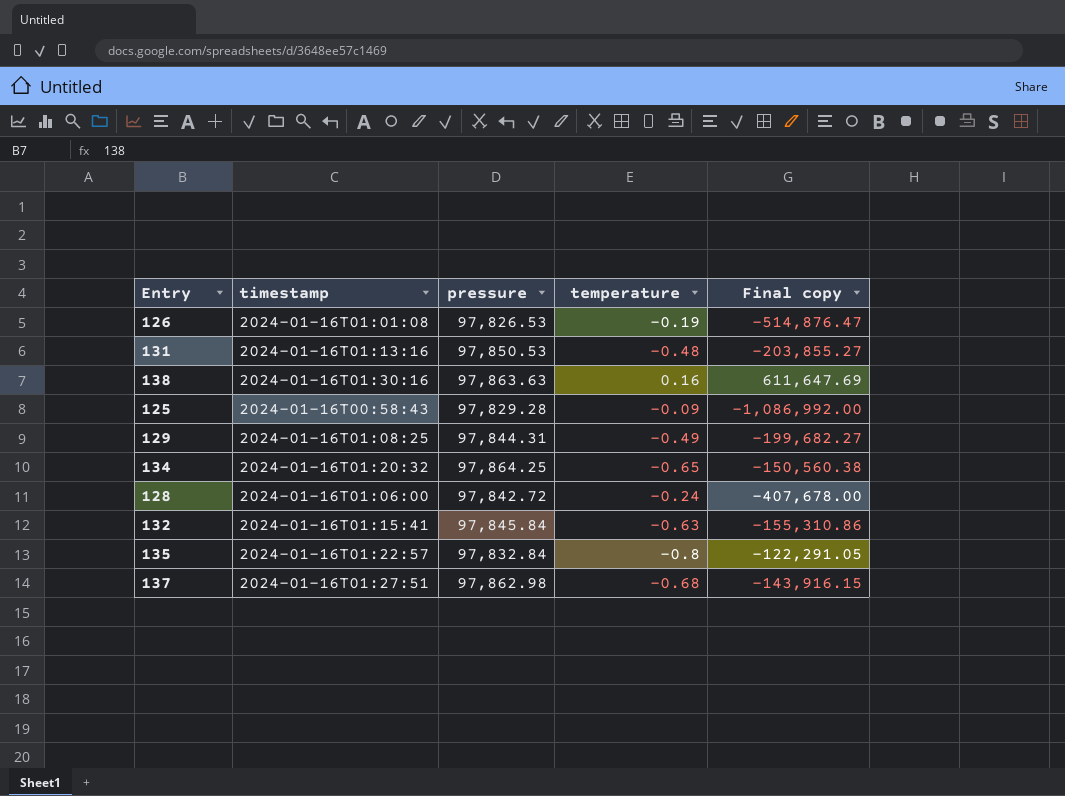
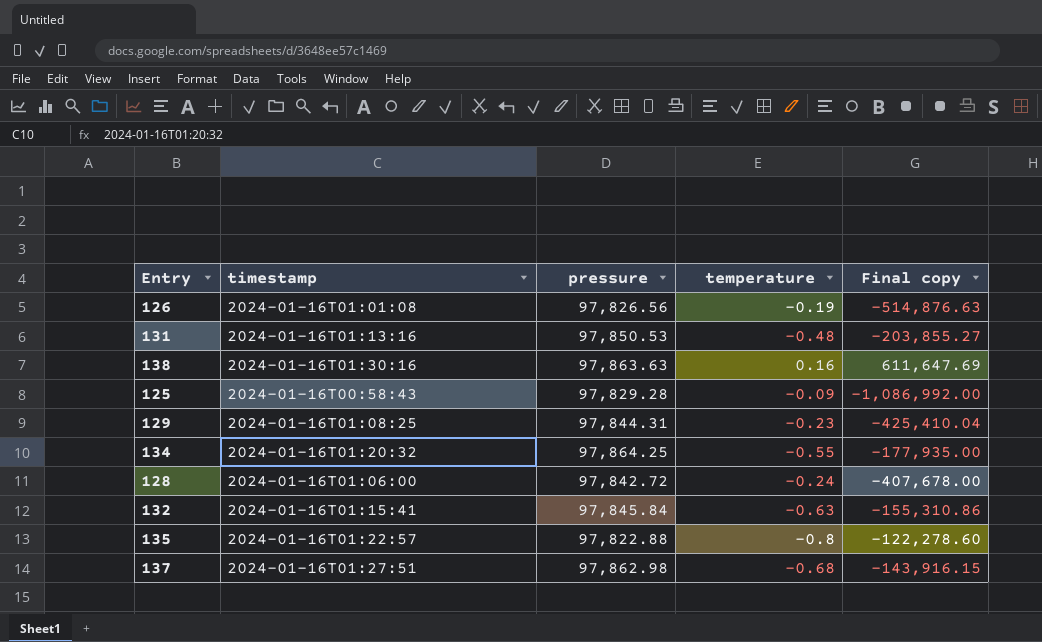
126 | pressure: 97,826.53 -> 97,826.56
126 | Final copy: -514,876.47 -> -514,876.63
129 | temperature: -0.49 -> -0.23
129 | Final copy: -199,682.27 -> -425,410.04
134 | temperature: -0.65 -> -0.55
134 | Final copy: -150,560.38 -> -177,935.00
135 | pressure: 97,832.84 -> 97,822.88
135 | Final copy: -122,291.05 -> -122,278.60

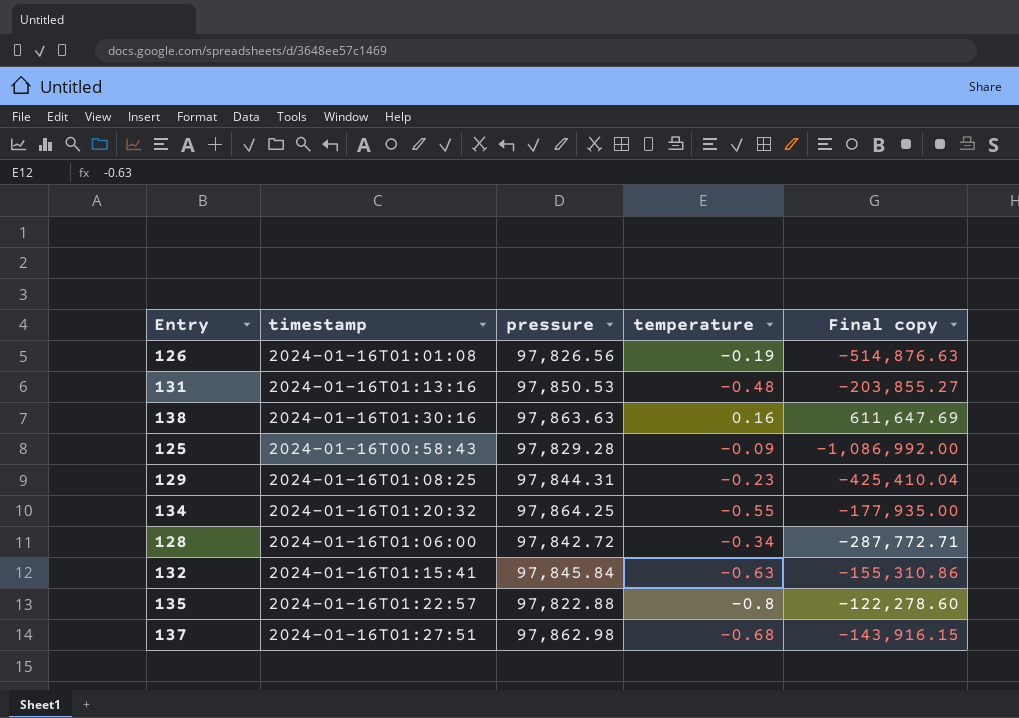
128 | temperature: -0.24 -> -0.34
128 | Final copy: -407,678.00 -> -287,772.71

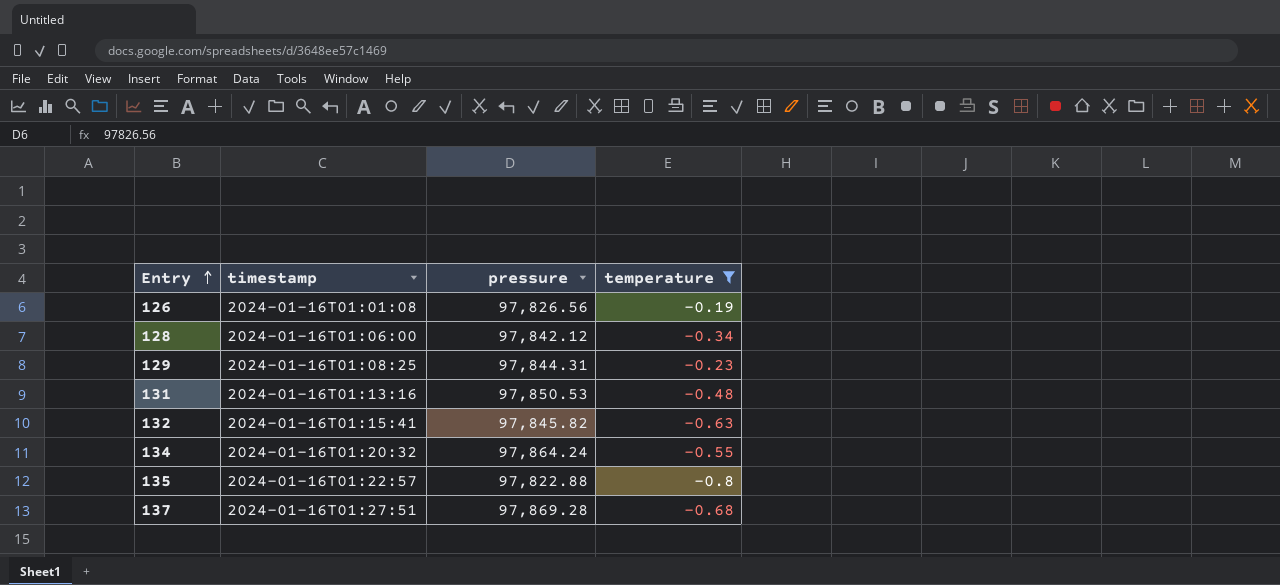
filter: none -> temperature <= -0.19
row order: none -> Entry ascending
column Final copy | formula: [pressure] / [temperature] -> none
128 | pressure: 97,842.72 -> 97,842.12
132 | pressure: 97,845.84 -> 97,845.82
134 | pressure: 97,864.25 -> 97,864.24
137 | pressure: 97,862.98 -> 97,869.28

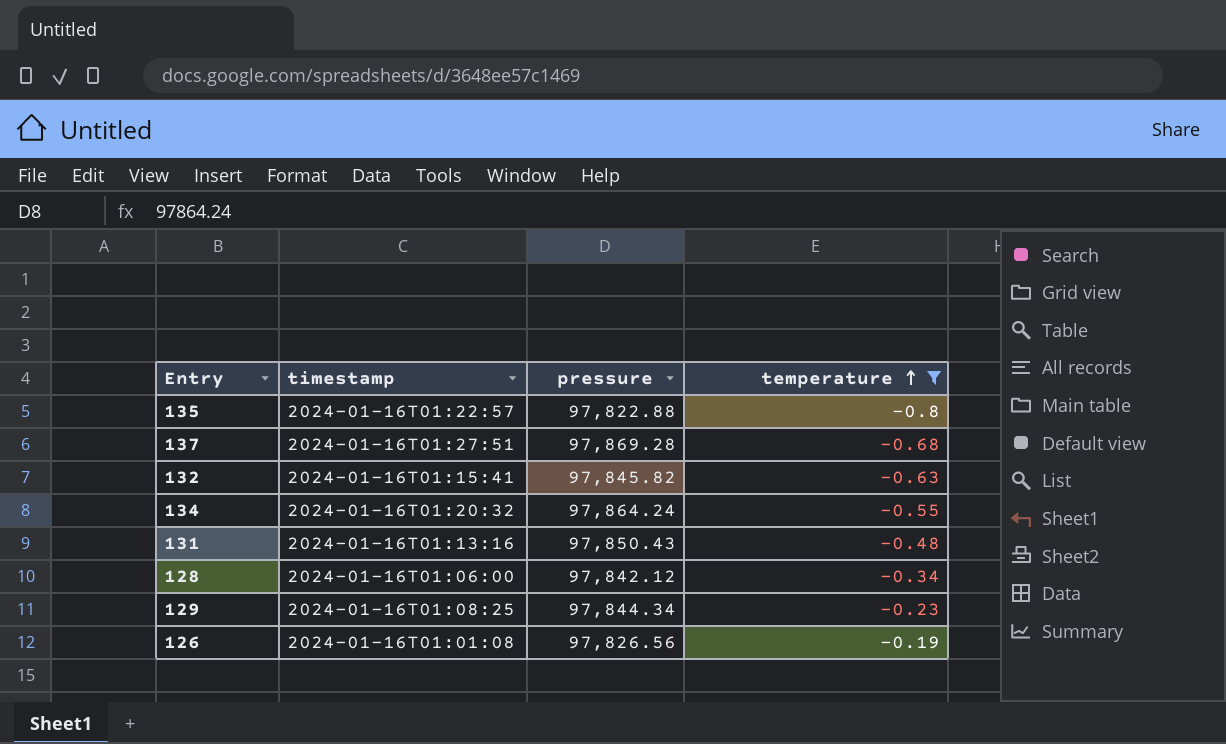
row order: Entry ascending -> temperature ascending
131 | pressure: 97,850.53 -> 97,850.43
129 | pressure: 97,844.31 -> 97,844.34

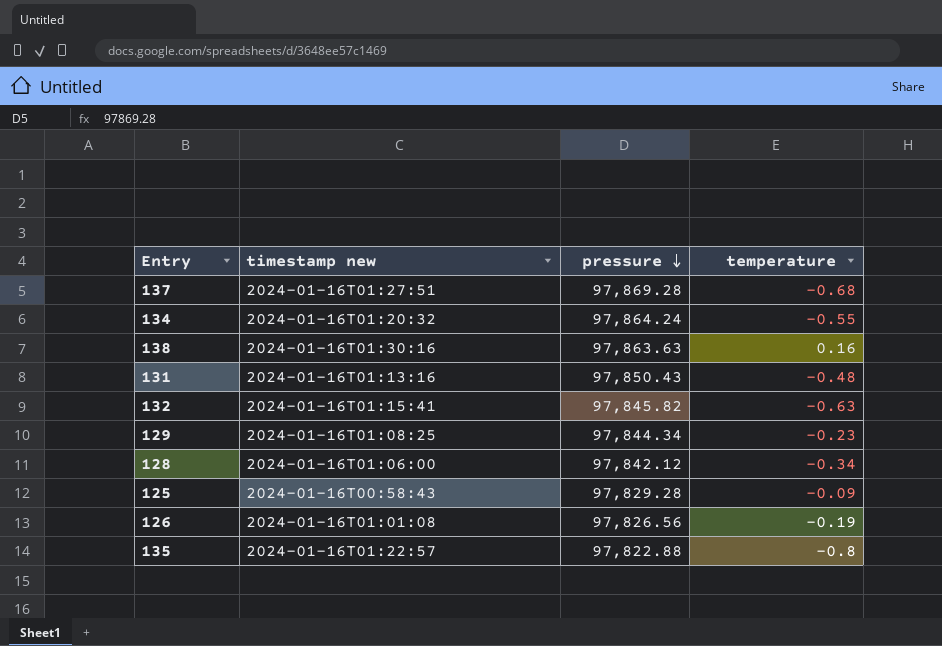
filter: temperature <= -0.19 -> none
row order: temperature ascending -> pressure descending
column name: timestamp -> timestamp new

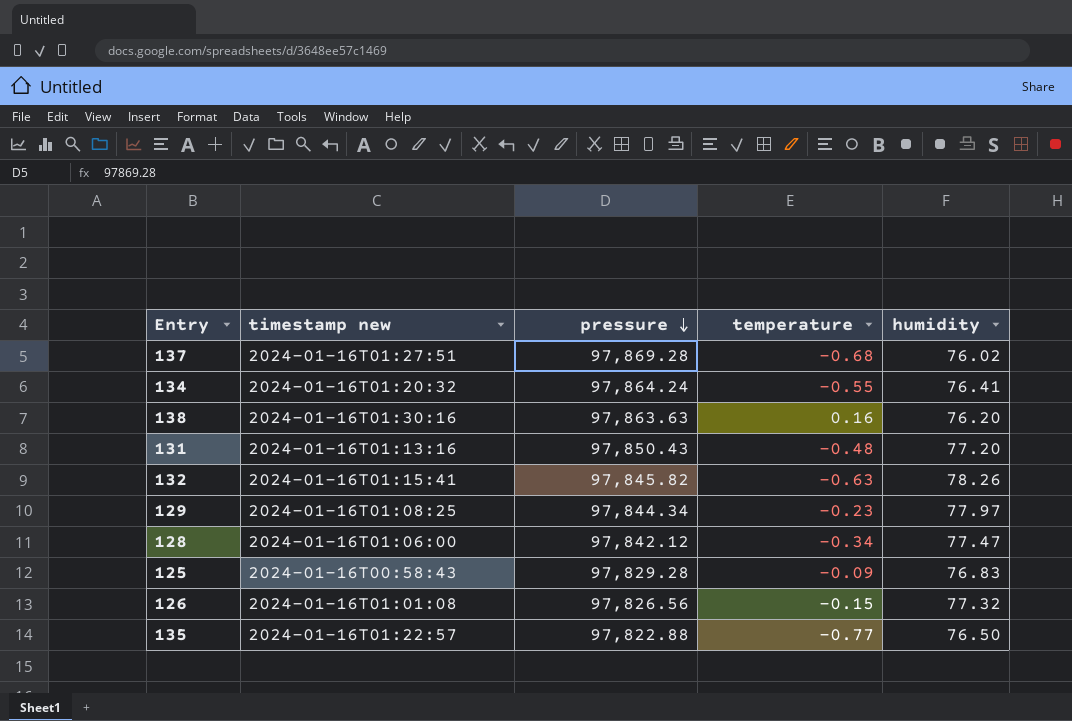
column humidity | position: none -> 5
126 | temperature: -0.19 -> -0.15
135 | temperature: -0.8 -> -0.77

